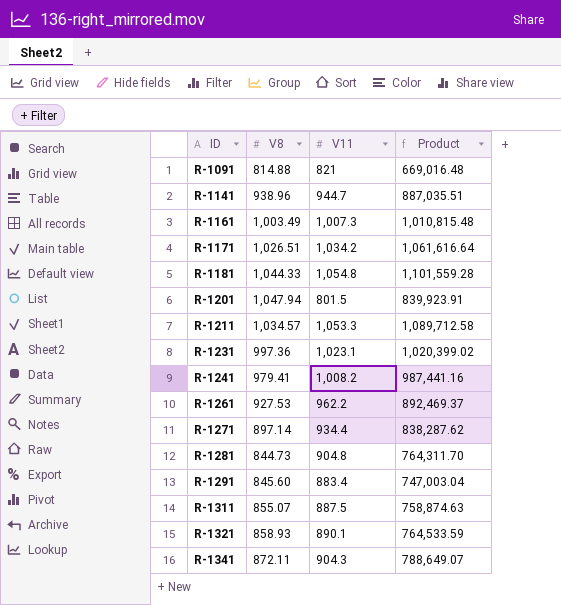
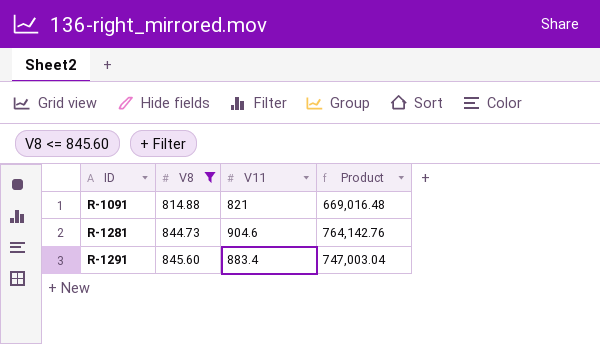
filter: none -> V8 <= 845.60
R-1281 | V11: 904.8 -> 904.6
R-1281 | Product: 764,311.70 -> 764,142.76

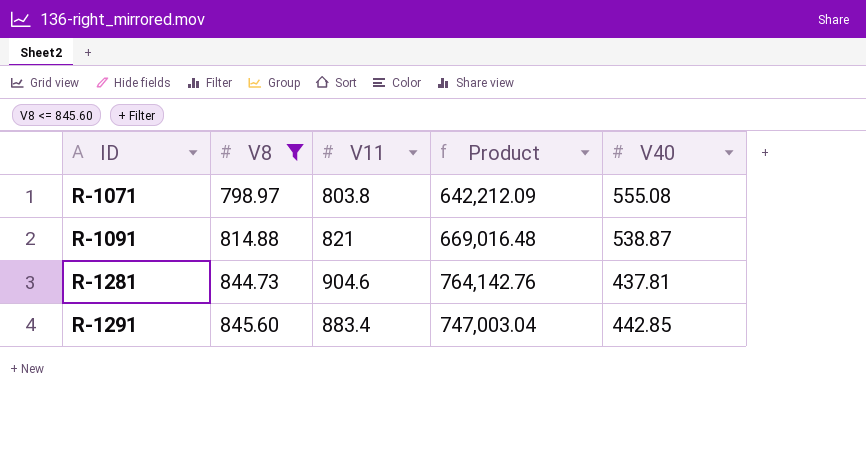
column V40 | position: none -> 5
row R-1071: none -> 798.97 | 803.8 | 642,212.09 | 555.08

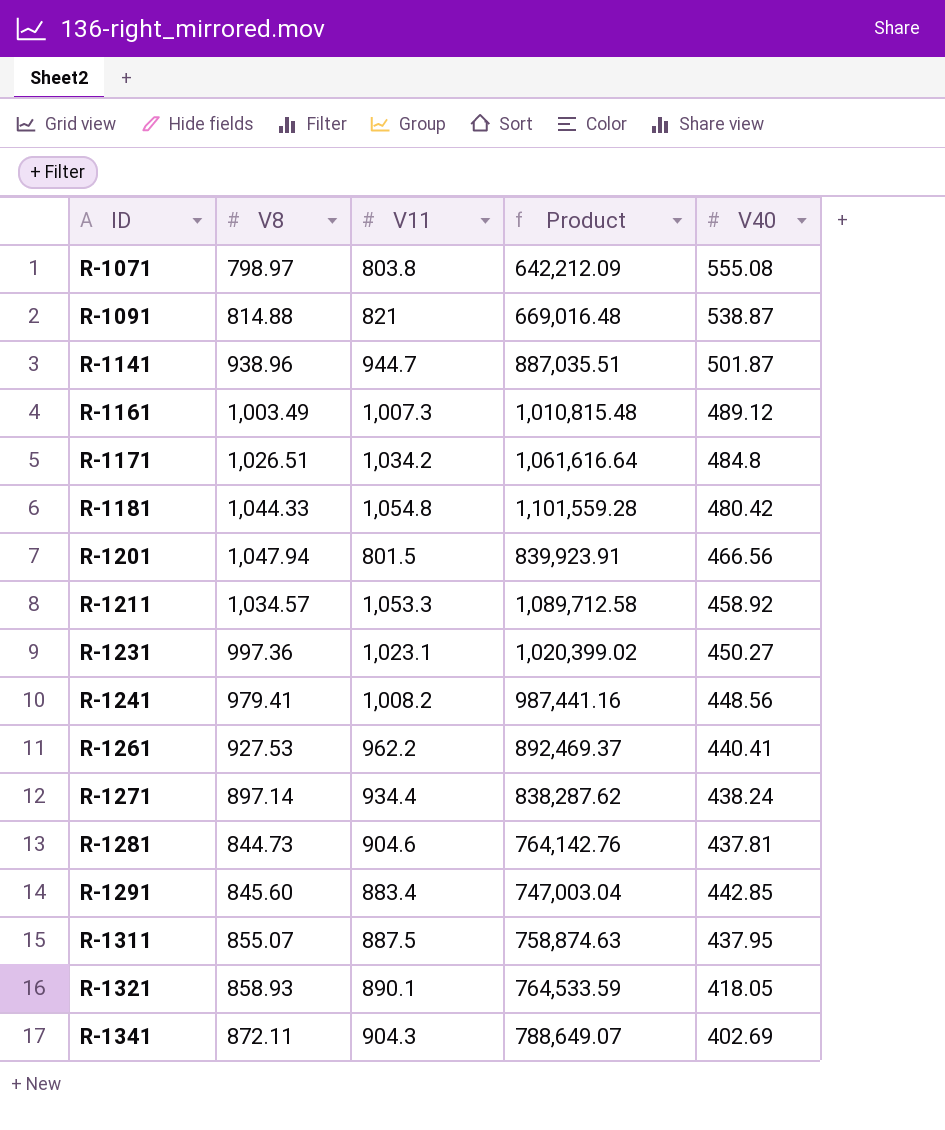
filter: V8 <= 845.60 -> none

